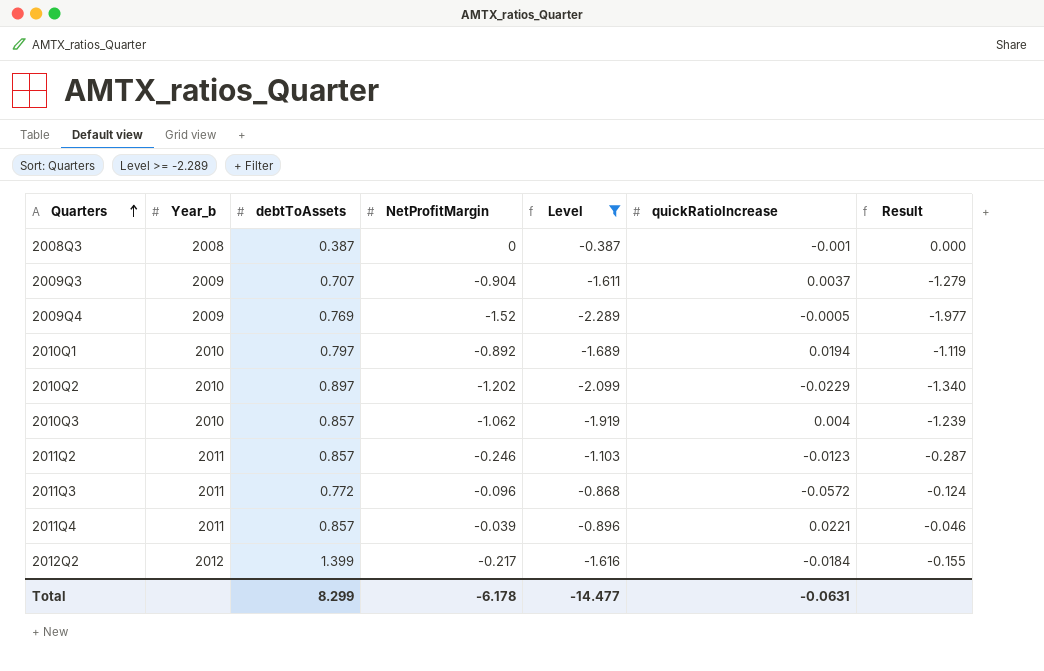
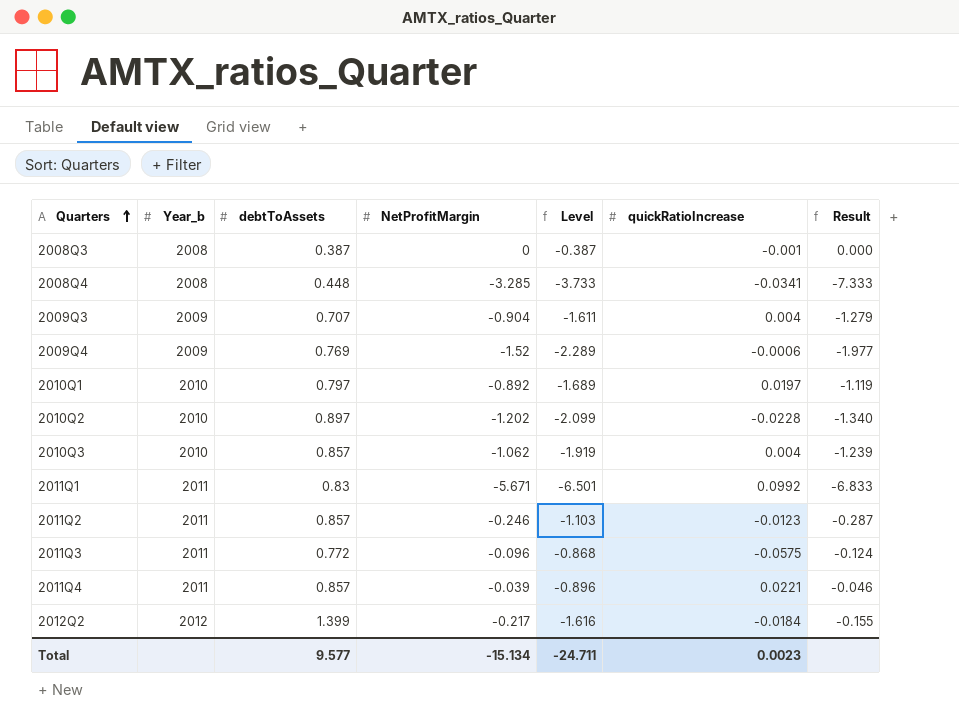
filter: Level >= -2.289 -> none
2009Q3 | quickRatioIncrease: 0.0037 -> 0.004
2009Q4 | quickRatioIncrease: -0.0005 -> -0.0006
2010Q1 | quickRatioIncrease: 0.0194 -> 0.0197
2010Q2 | quickRatioIncrease: -0.0229 -> -0.0228
2011Q3 | quickRatioIncrease: -0.0572 -> -0.0575
Total | debtToAssets: 8.299 -> 9.577
Total | NetProfitMargin: -6.178 -> -15.134
Total | Level: -14.477 -> -24.711
Total | quickRatioIncrease: -0.0631 -> 0.0023

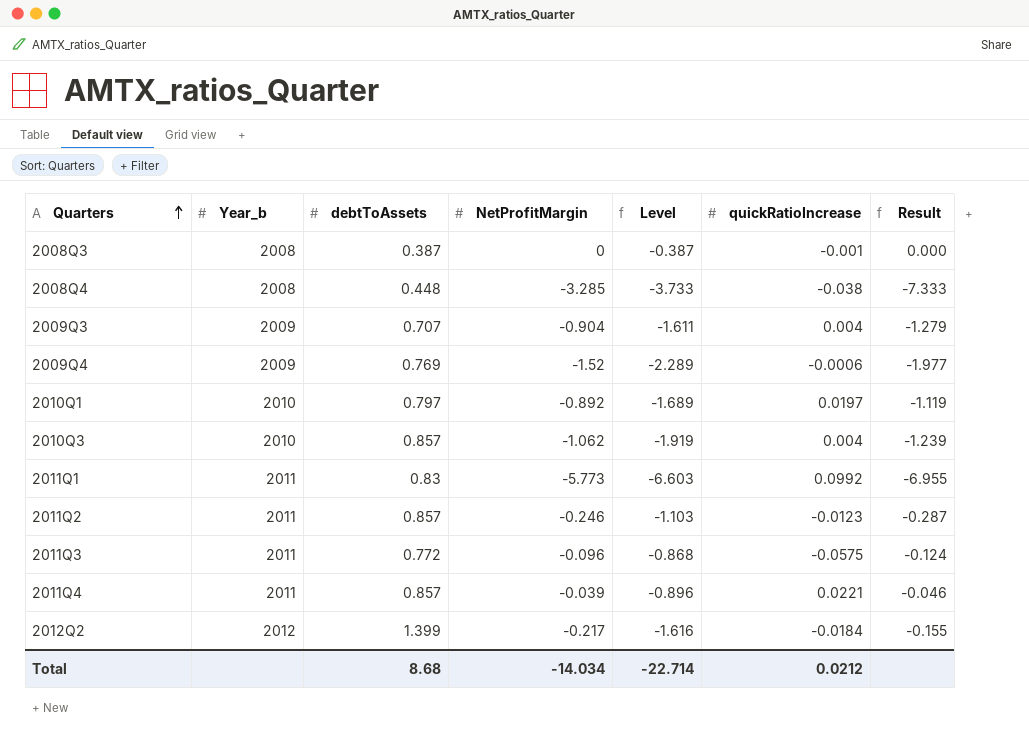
row 2010Q2: 2010 | 0.897 | -1.202 | -2.099 | -0.0228 | -1.340 -> none
2008Q4 | quickRatioIncrease: -0.0341 -> -0.038
2011Q1 | NetProfitMargin: -5.671 -> -5.773
2011Q1 | Level: -6.501 -> -6.603
2011Q1 | Result: -6.833 -> -6.955
Total | debtToAssets: 9.577 -> 8.68
Total | NetProfitMargin: -15.134 -> -14.034
Total | Level: -24.711 -> -22.714
Total | quickRatioIncrease: 0.0023 -> 0.0212

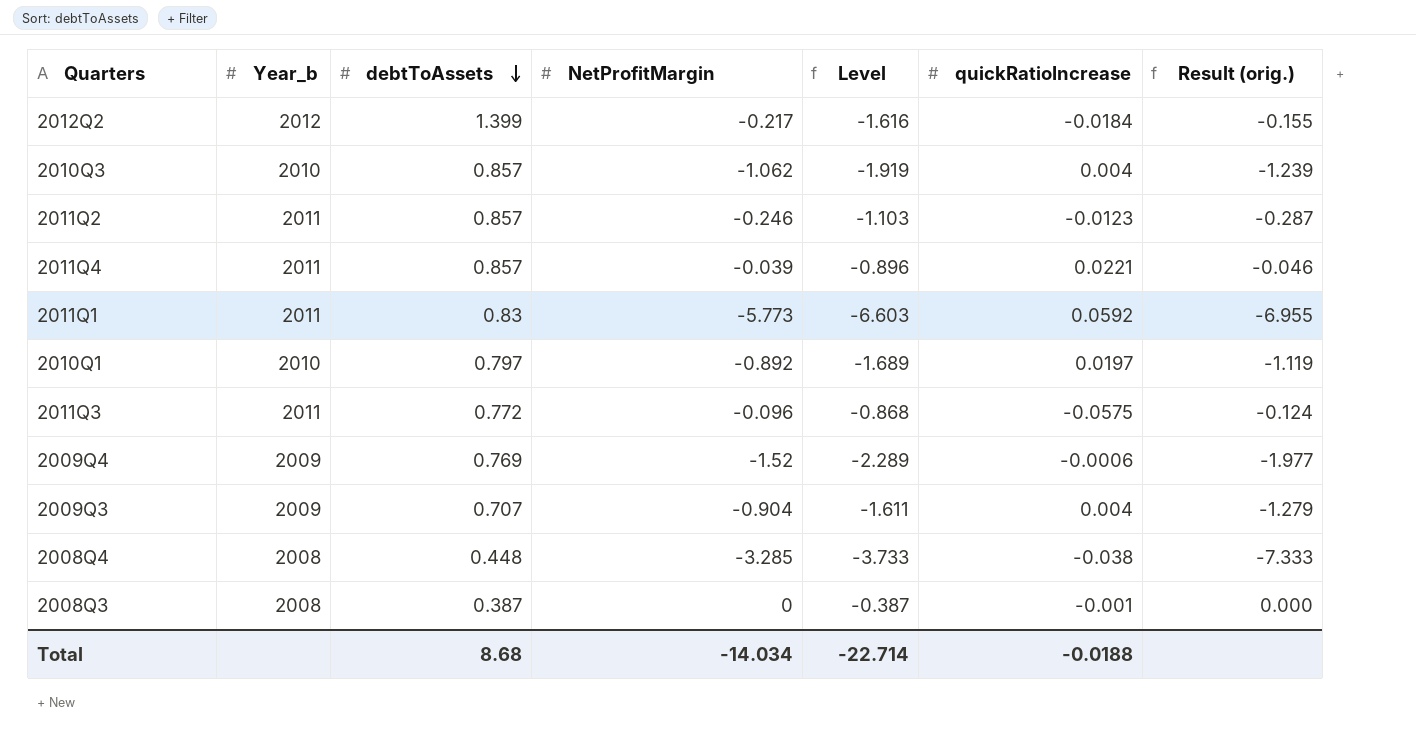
row order: Quarters ascending -> debtToAssets descending
column name: Result -> Result (orig.)
2011Q1 | quickRatioIncrease: 0.0992 -> 0.0592
Total | quickRatioIncrease: 0.0212 -> -0.0188

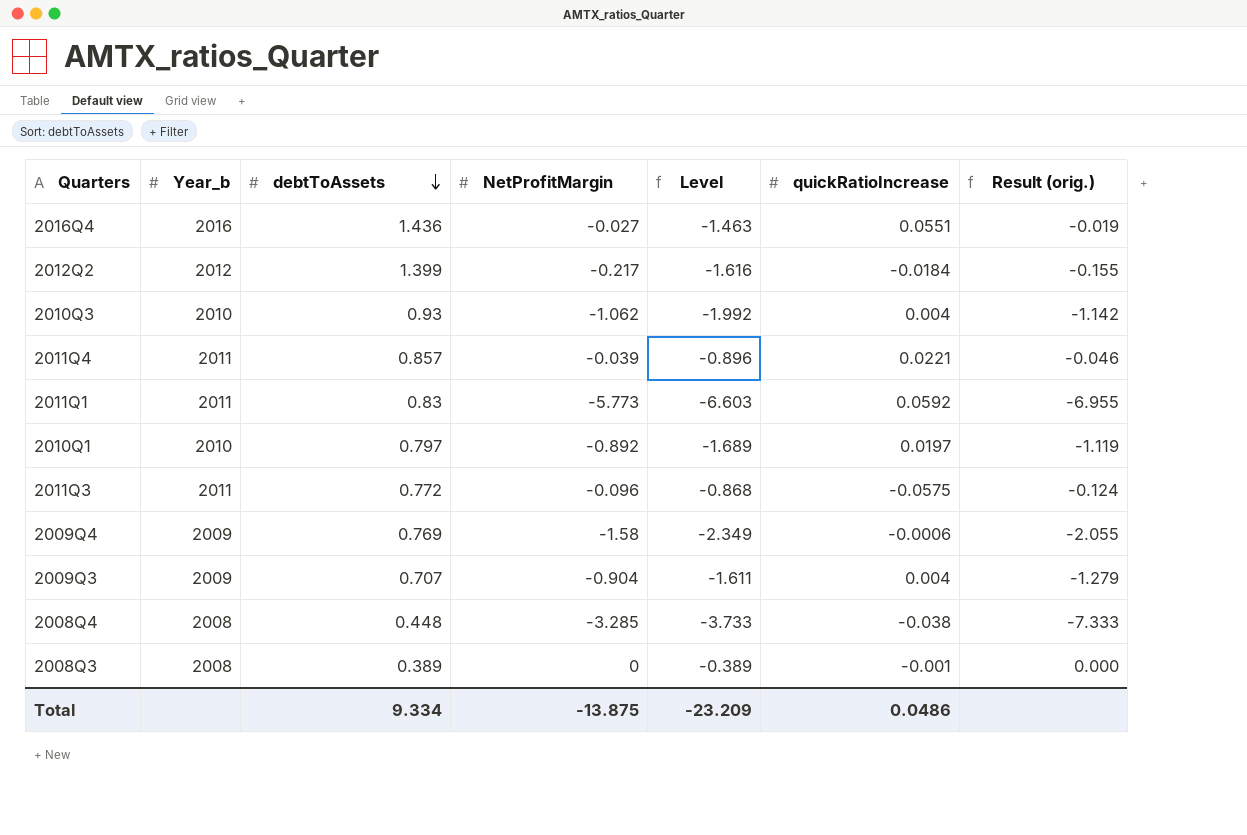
row 2011Q2: 2011 | 0.857 | -0.246 | -1.103 | -0.0123 | -0.287 -> none
row 2016Q4: none -> 2016 | 1.436 | -0.027 | -1.463 | 0.0551 | -0.019
2010Q3 | debtToAssets: 0.857 -> 0.93
2010Q3 | Level: -1.919 -> -1.992
2010Q3 | Result (orig.): -1.239 -> -1.142
2009Q4 | NetProfitMargin: -1.52 -> -1.58
2009Q4 | Level: -2.289 -> -2.349
2009Q4 | Result (orig.): -1.977 -> -2.055
2008Q3 | debtToAssets: 0.387 -> 0.389
2008Q3 | Level: -0.387 -> -0.389
Total | debtToAssets: 8.68 -> 9.334
Total | NetProfitMargin: -14.034 -> -13.875
Total | Level: -22.714 -> -23.209
Total | quickRatioIncrease: -0.0188 -> 0.0486

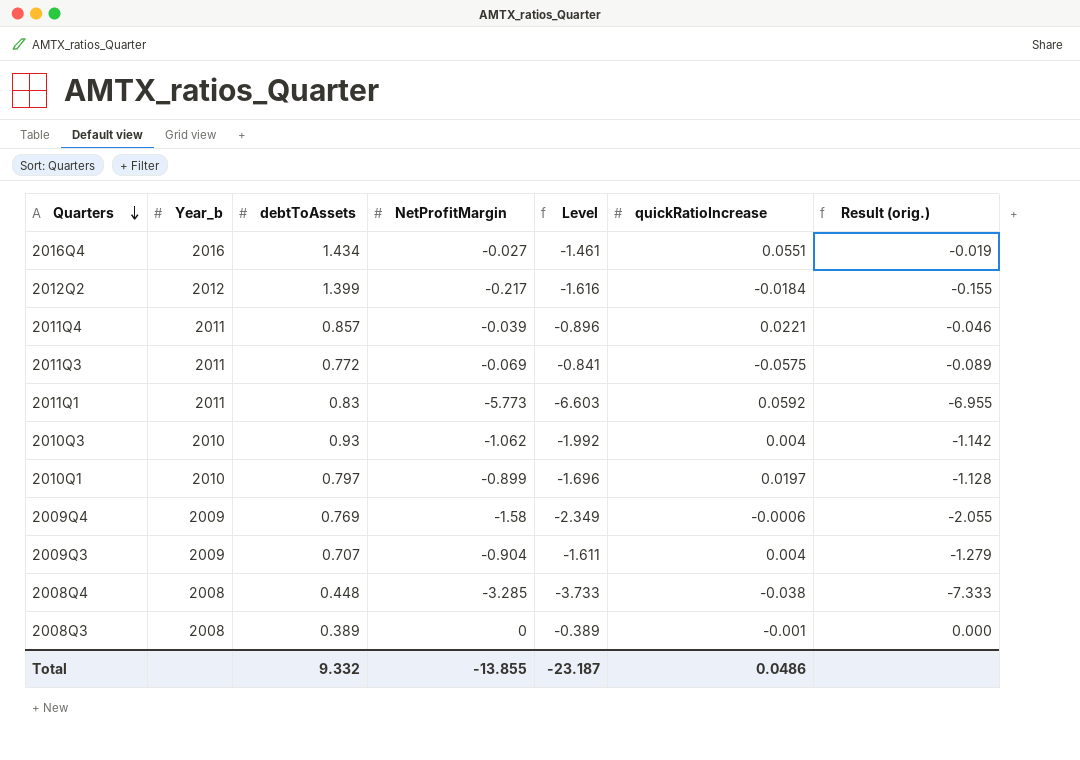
row order: debtToAssets descending -> Quarters descending
2016Q4 | debtToAssets: 1.436 -> 1.434
2016Q4 | Level: -1.463 -> -1.461
2011Q3 | NetProfitMargin: -0.096 -> -0.069
2011Q3 | Level: -0.868 -> -0.841
2011Q3 | Result (orig.): -0.124 -> -0.089
2010Q1 | NetProfitMargin: -0.892 -> -0.899
2010Q1 | Level: -1.689 -> -1.696
2010Q1 | Result (orig.): -1.119 -> -1.128
Total | debtToAssets: 9.334 -> 9.332
Total | NetProfitMargin: -13.875 -> -13.855
Total | Level: -23.209 -> -23.187

